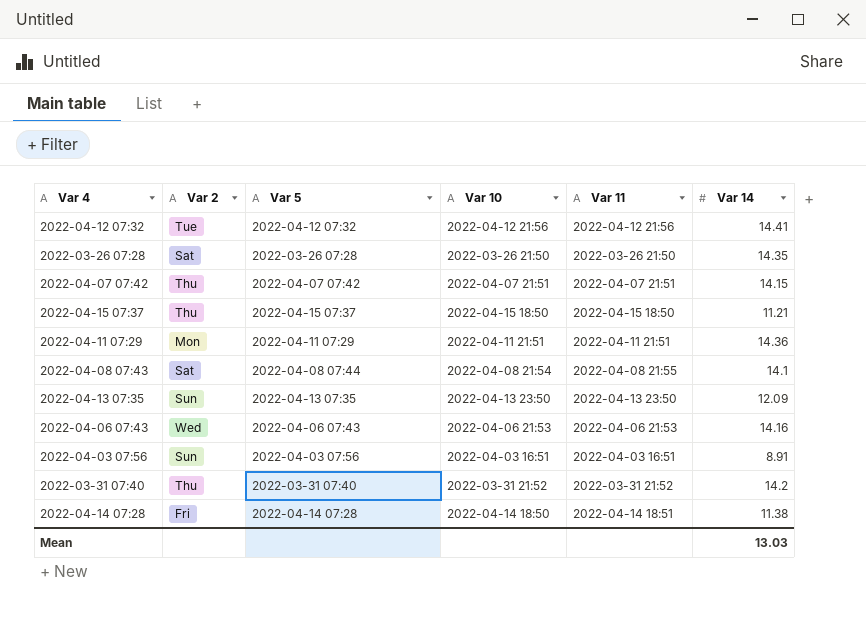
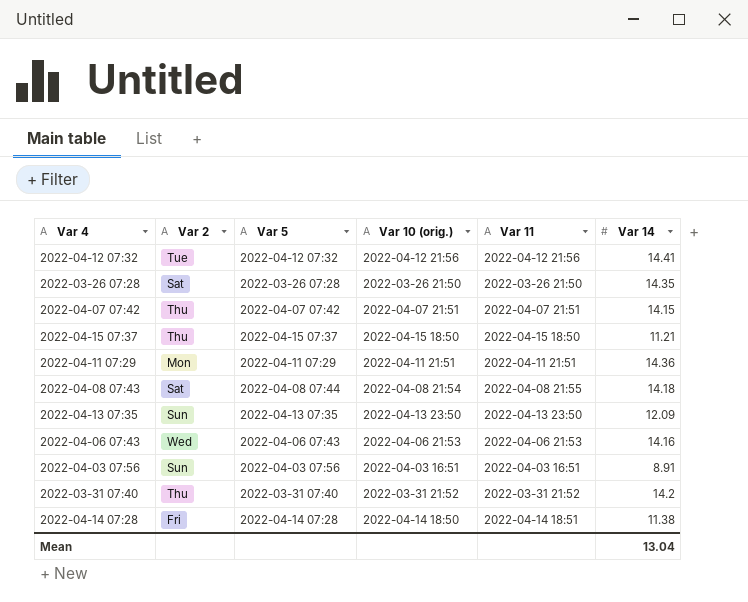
column name: Var 10 -> Var 10 (orig.)
2022-04-08 07:43 | Var 14: 14.1 -> 14.18
Mean | Var 14: 13.03 -> 13.04

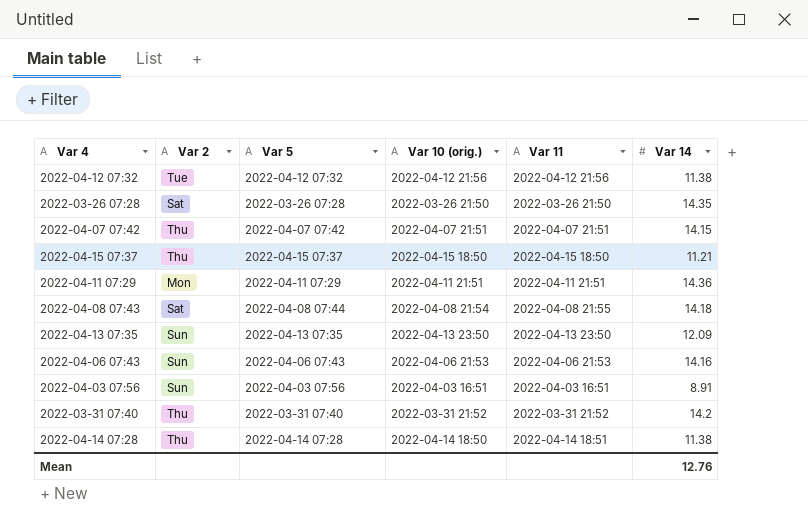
2022-04-12 07:32 | Var 14: 14.41 -> 11.38
2022-04-06 07:43 | Var 2: Wed -> Sun
2022-04-14 07:28 | Var 2: Fri -> Thu
Mean | Var 14: 13.04 -> 12.76

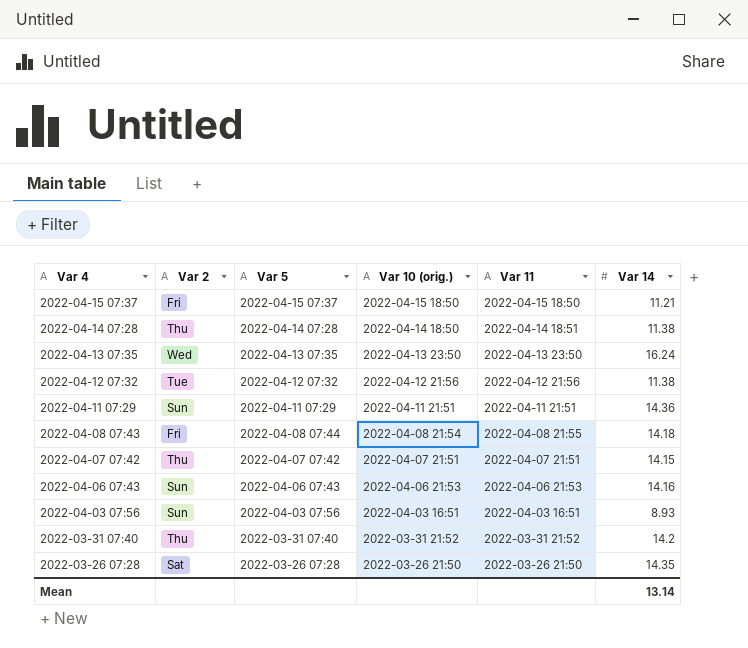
row order: none -> Var 4 descending
2022-04-15 07:37 | Var 2: Thu -> Fri
2022-04-13 07:35 | Var 2: Sun -> Wed
2022-04-13 07:35 | Var 14: 12.09 -> 16.24
2022-04-11 07:29 | Var 2: Mon -> Sun
2022-04-08 07:43 | Var 2: Sat -> Fri
2022-04-03 07:56 | Var 14: 8.91 -> 8.93
Mean | Var 14: 12.76 -> 13.14

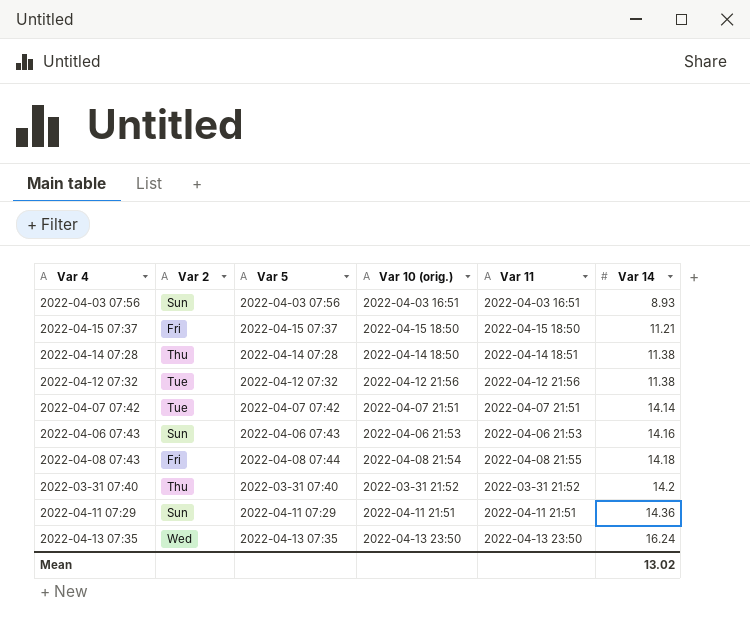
row order: Var 4 descending -> Var 14 ascending
row 2022-03-26 07:28: Sat | 2022-03-26 07:28 | 2022-03-26 21:50 | 2022-03-26 21:50 | 14.35 -> none
2022-04-07 07:42 | Var 2: Thu -> Tue
2022-04-07 07:42 | Var 14: 14.15 -> 14.14
Mean | Var 14: 13.14 -> 13.02

